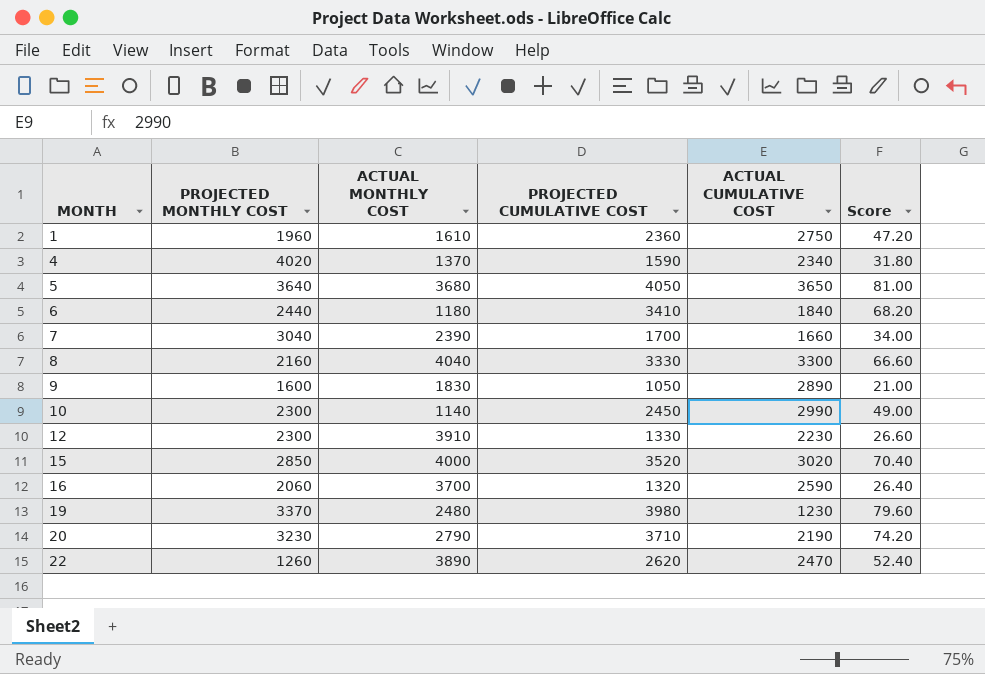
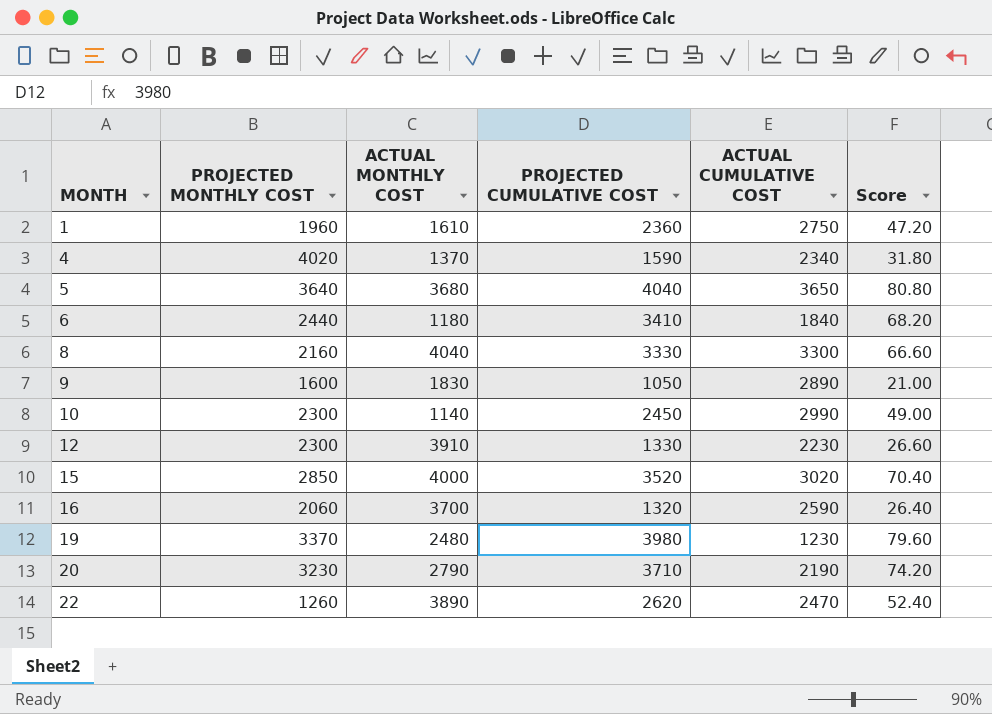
row 7: 3040 | 2390 | 1700 | 1660 | 34.00 -> none
5 | PROJECTED CUMULATIVE COST: 4050 -> 4040
5 | Score: 81.00 -> 80.80

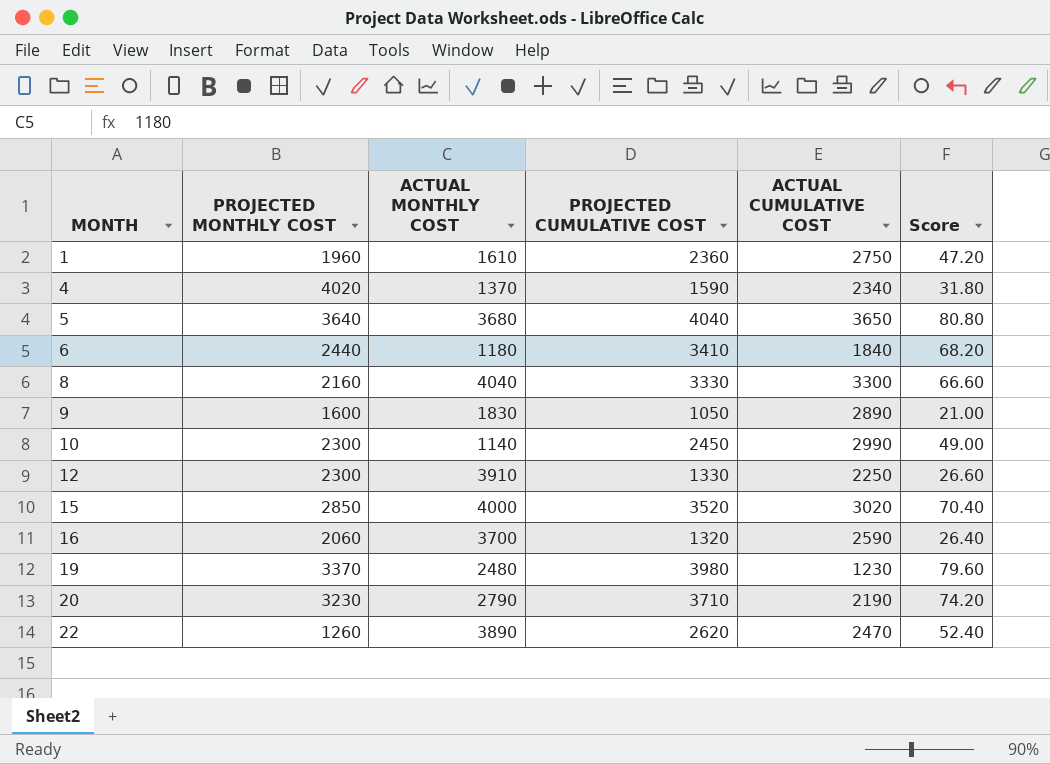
12 | ACTUAL CUMULATIVE COST: 2230 -> 2250

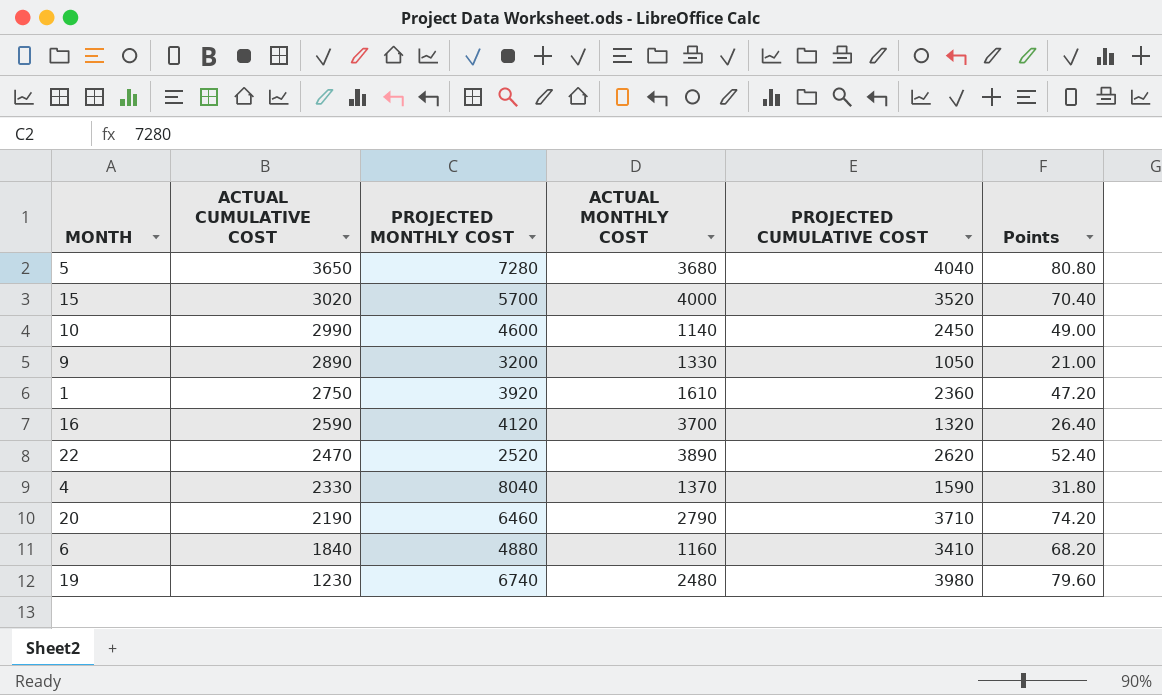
row order: MONTH ascending -> ACTUAL CUMULATIVE COST descending
column ACTUAL CUMULATIVE COST | position: 5 -> 2
column name: Score -> Points
row 8: 2160 | 4040 | 3330 | 3300 | 66.60 -> none
row 12: 2300 | 3910 | 1330 | 2250 | 26.60 -> none
5 | PROJECTED MONTHLY COST: 3640 -> 7280
15 | PROJECTED MONTHLY COST: 2850 -> 5700
10 | PROJECTED MONTHLY COST: 2300 -> 4600
9 | PROJECTED MONTHLY COST: 1600 -> 3200
9 | ACTUAL MONTHLY COST: 1830 -> 1330
1 | PROJECTED MONTHLY COST: 1960 -> 3920
16 | PROJECTED MONTHLY COST: 2060 -> 4120
22 | PROJECTED MONTHLY COST: 1260 -> 2520
4 | ACTUAL CUMULATIVE COST: 2340 -> 2330
4 | PROJECTED MONTHLY COST: 4020 -> 8040
20 | PROJECTED MONTHLY COST: 3230 -> 6460
6 | PROJECTED MONTHLY COST: 2440 -> 4880
6 | ACTUAL MONTHLY COST: 1180 -> 1160
19 | PROJECTED MONTHLY COST: 3370 -> 6740

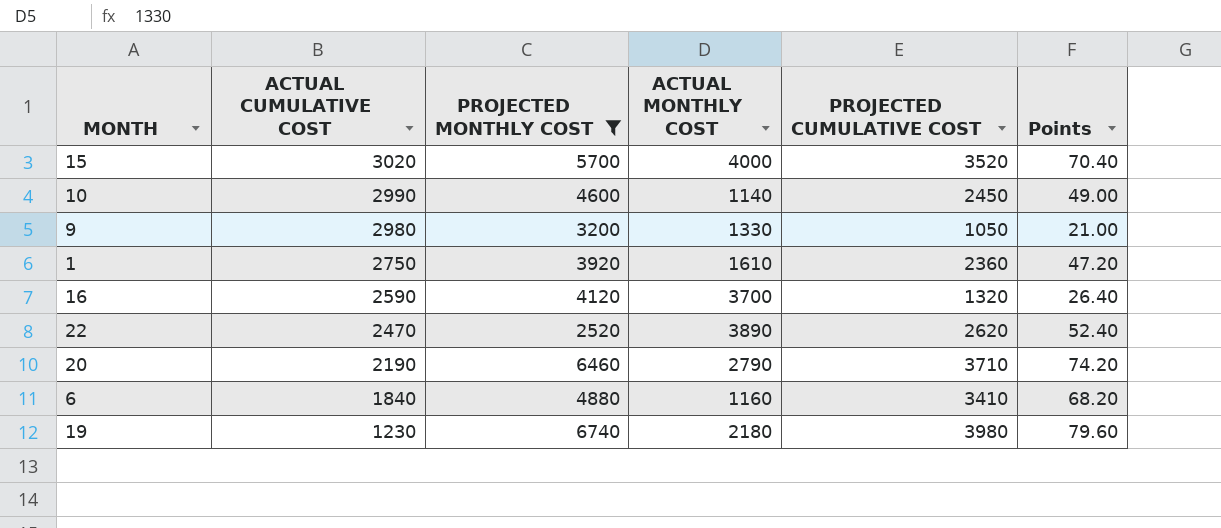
filter: none -> PROJECTED MONTHLY COST <= 6740
9 | ACTUAL CUMULATIVE COST: 2890 -> 2980
19 | ACTUAL MONTHLY COST: 2480 -> 2180

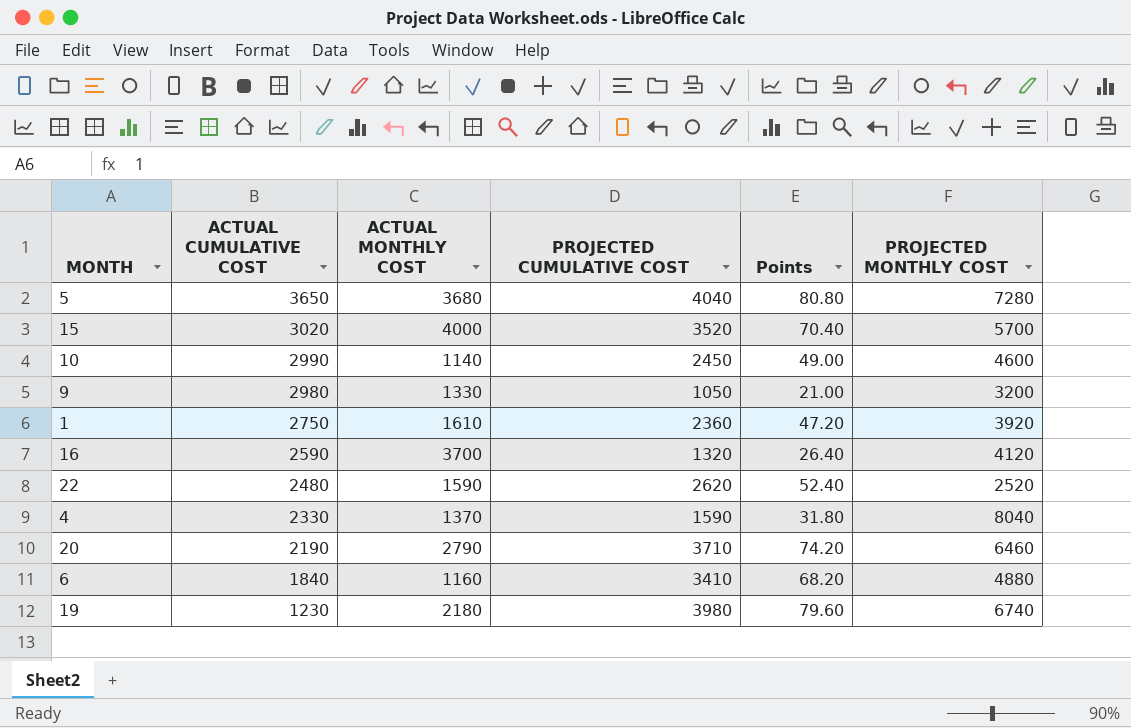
filter: PROJECTED MONTHLY COST <= 6740 -> none
column PROJECTED MONTHLY COST | position: 3 -> 6
22 | ACTUAL CUMULATIVE COST: 2470 -> 2480
22 | ACTUAL MONTHLY COST: 3890 -> 1590

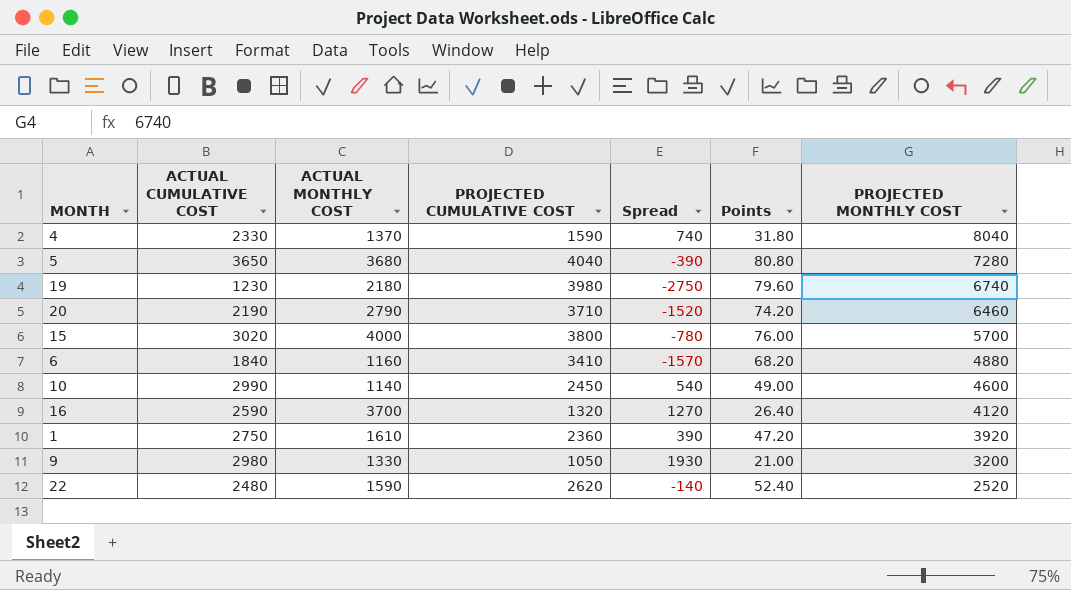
row order: ACTUAL CUMULATIVE COST descending -> PROJECTED MONTHLY COST descending
column Spread | formula: none -> [ACTUAL CUMULATIVE COST] - [PROJECTED CUMULATIVE COST]
15 | PROJECTED CUMULATIVE COST: 3520 -> 3800
15 | Points: 70.40 -> 76.00

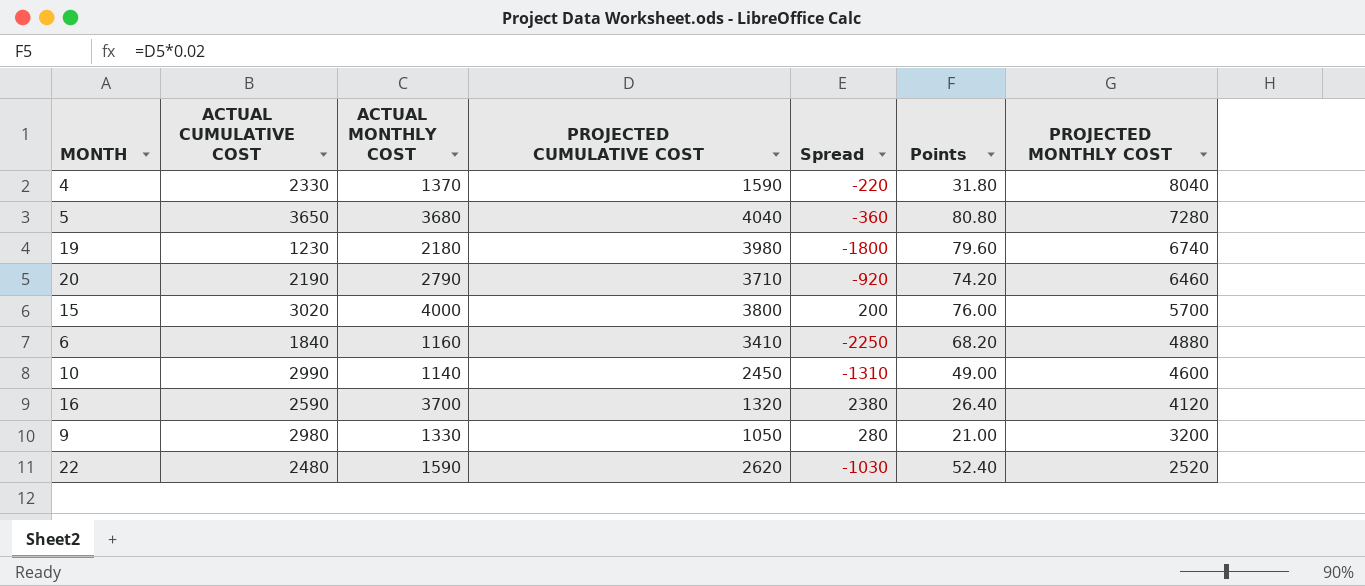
column Spread | formula: [ACTUAL CUMULATIVE COST] - [PROJECTED CUMULATIVE COST] -> [ACTUAL MONTHLY COST] - [PROJECTED CUMULATIVE COST]
row 1: 2750 | 1610 | 2360 | 390 | 47.20 | 3920 -> none

